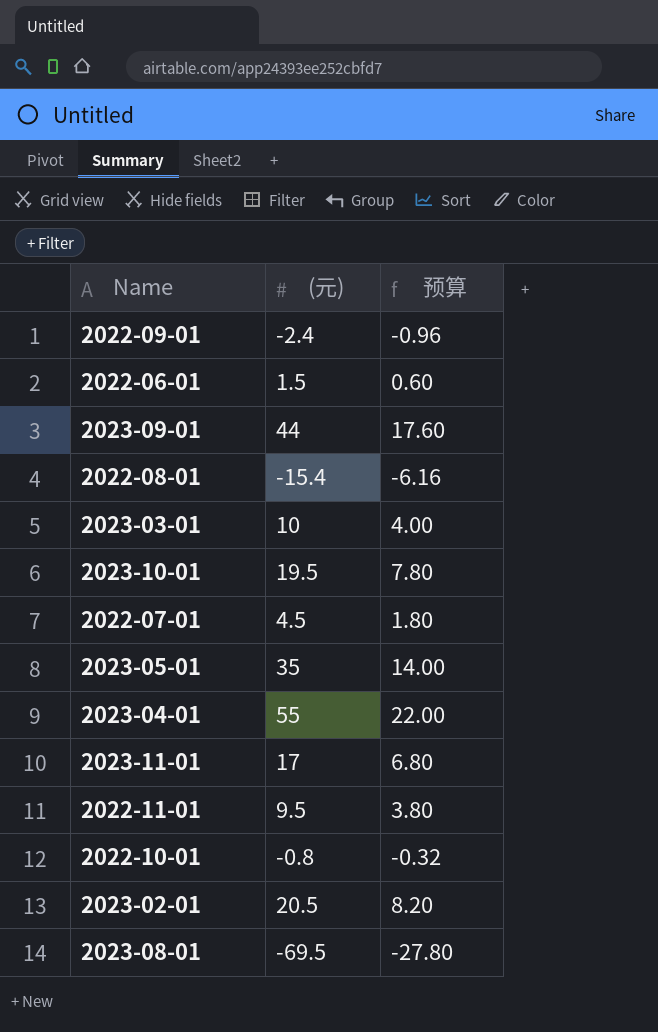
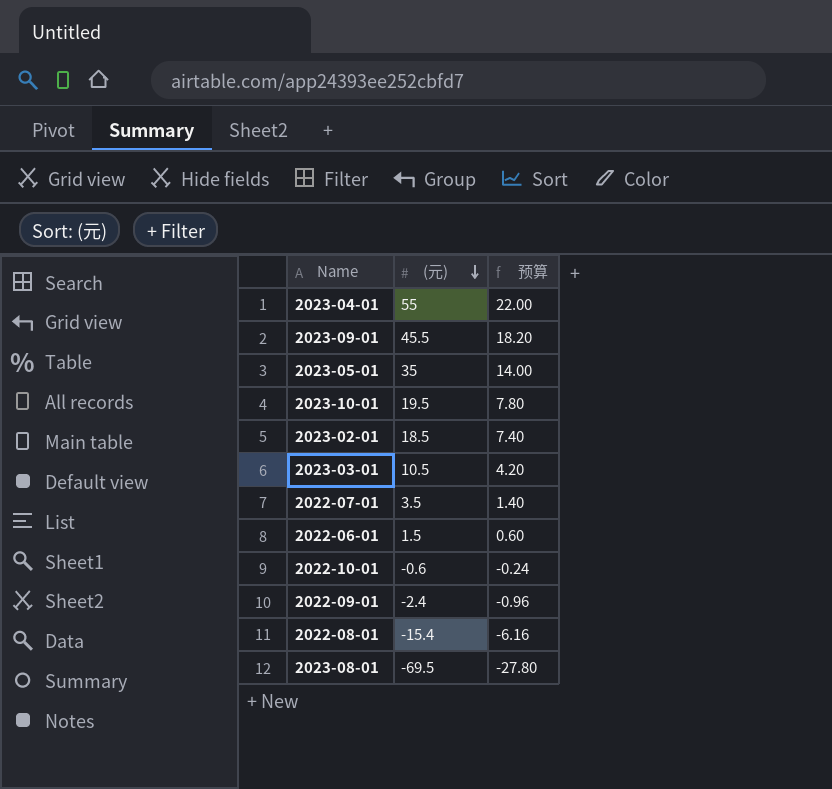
row order: none -> (元) descending
row 2023-11-01: 17 | 6.80 -> none
row 2022-11-01: 9.5 | 3.80 -> none
2023-09-01 | (元): 44 -> 45.5
2023-09-01 | 预算: 17.60 -> 18.20
2023-02-01 | (元): 20.5 -> 18.5
2023-02-01 | 预算: 8.20 -> 7.40
2023-03-01 | (元): 10 -> 10.5
2023-03-01 | 预算: 4.00 -> 4.20
2022-07-01 | (元): 4.5 -> 3.5
2022-07-01 | 预算: 1.80 -> 1.40
2022-10-01 | (元): -0.8 -> -0.6
2022-10-01 | 预算: -0.32 -> -0.24

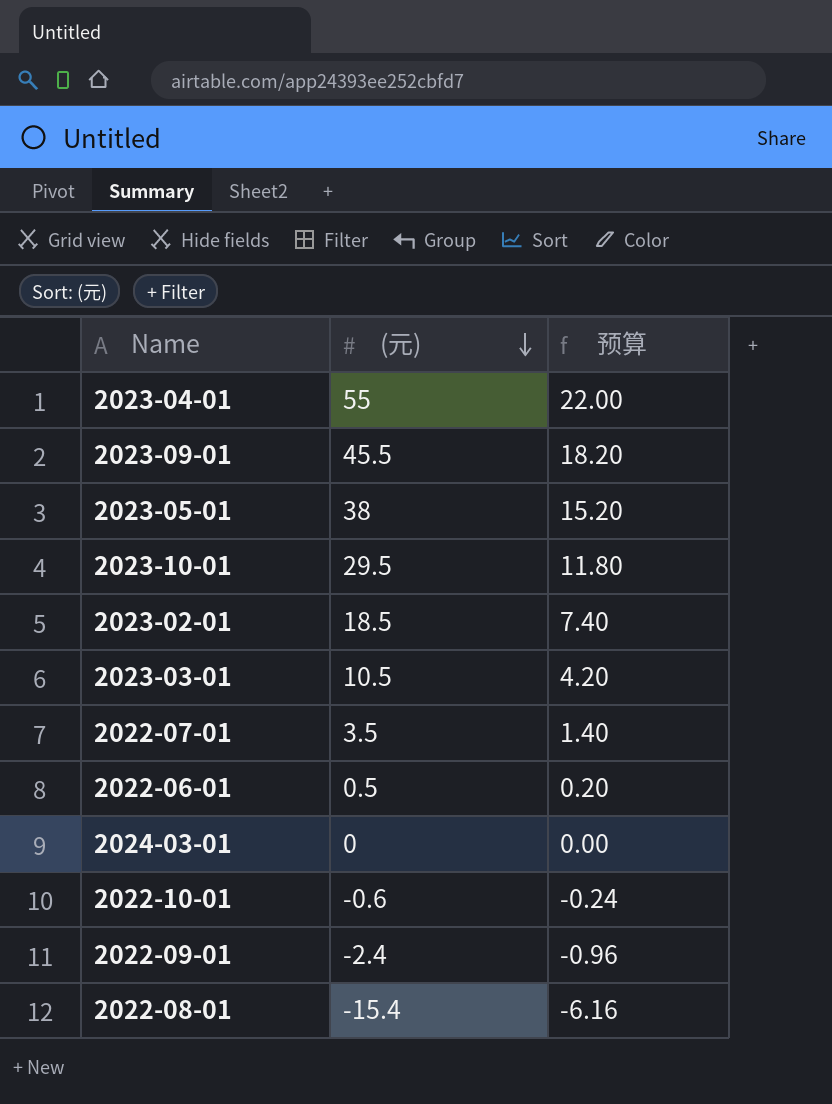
row 2023-08-01: -69.5 | -27.80 -> none
2023-05-01 | (元): 35 -> 38
2023-05-01 | 预算: 14.00 -> 15.20
2023-10-01 | (元): 19.5 -> 29.5
2023-10-01 | 预算: 7.80 -> 11.80
2022-06-01 | (元): 1.5 -> 0.5
2022-06-01 | 预算: 0.60 -> 0.20
row 2024-03-01: none -> 0 | 0.00

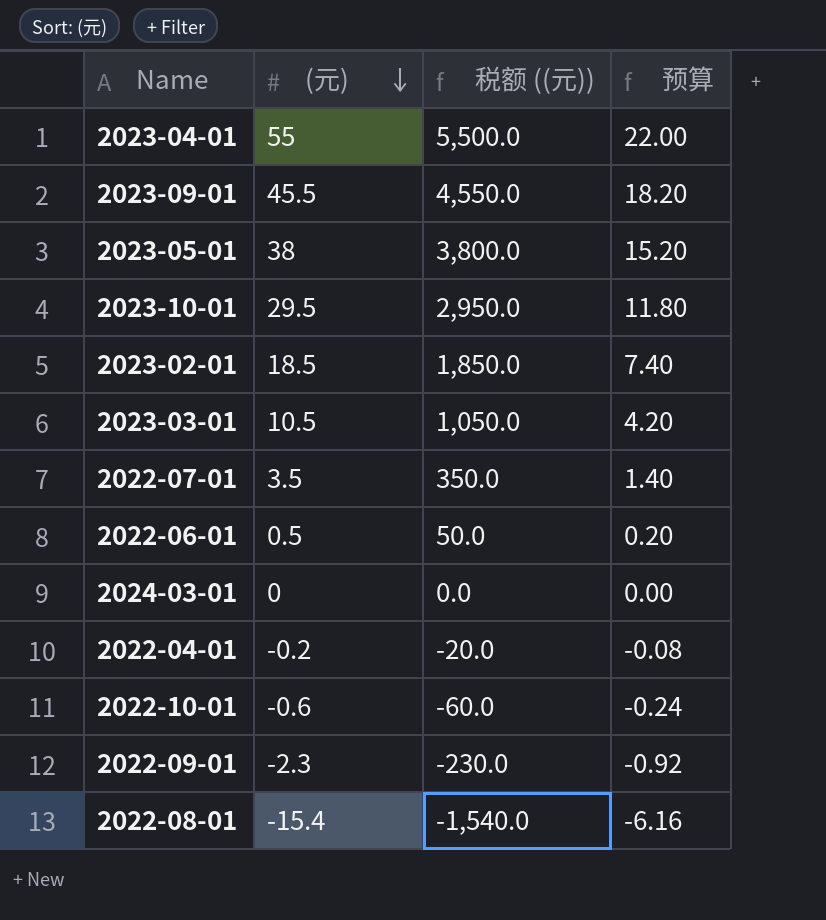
column 税额 ((元)) | formula: none -> [(元)] * 100
row 2022-04-01: none -> -0.2 | -20.0 | -0.08
2022-09-01 | (元): -2.4 -> -2.3
2022-09-01 | 预算: -0.96 -> -0.92

